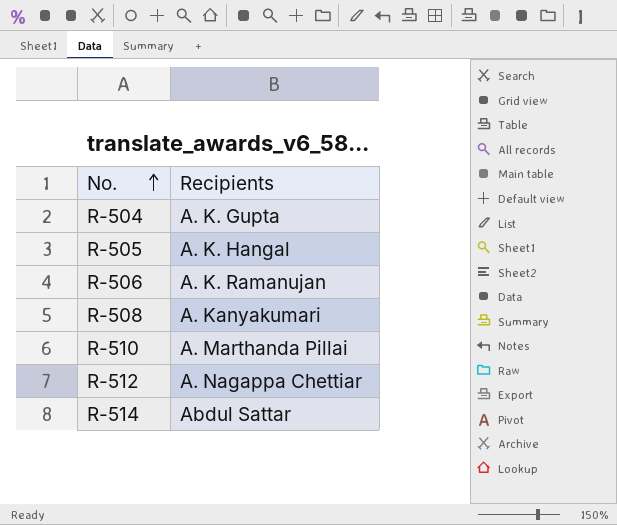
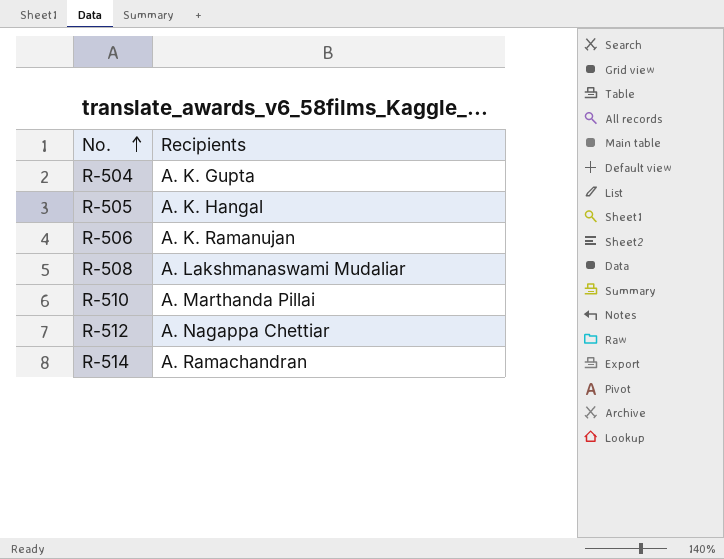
R-508 | Recipients: A. Kanyakumari -> A. Lakshmanaswami Mudaliar
R-514 | Recipients: Abdul Sattar -> A. Ramachandran

